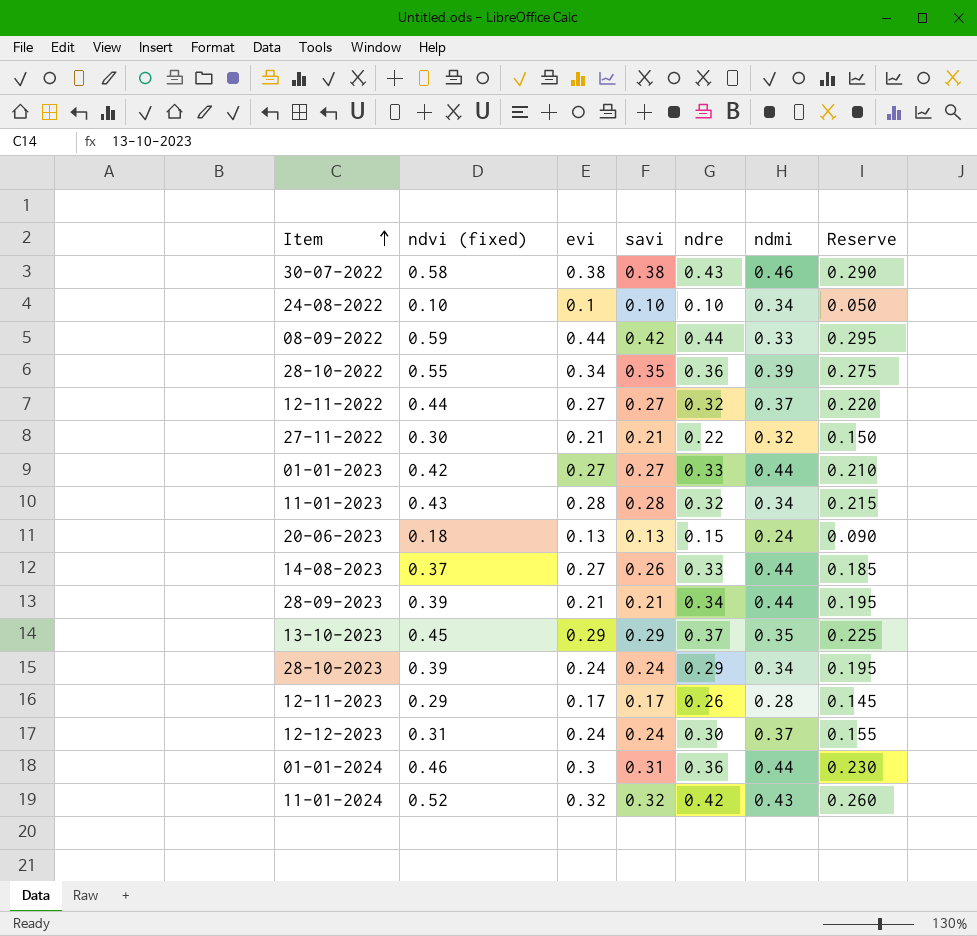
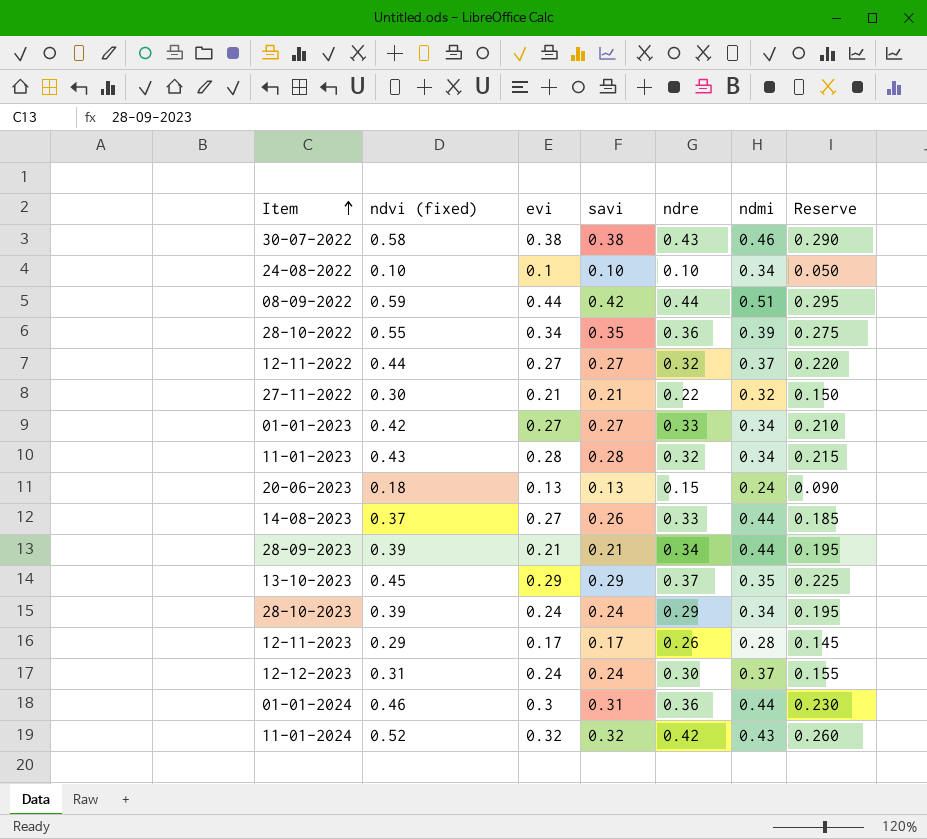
08-09-2022 | ndmi: 0.33 -> 0.51
01-01-2023 | ndmi: 0.44 -> 0.34

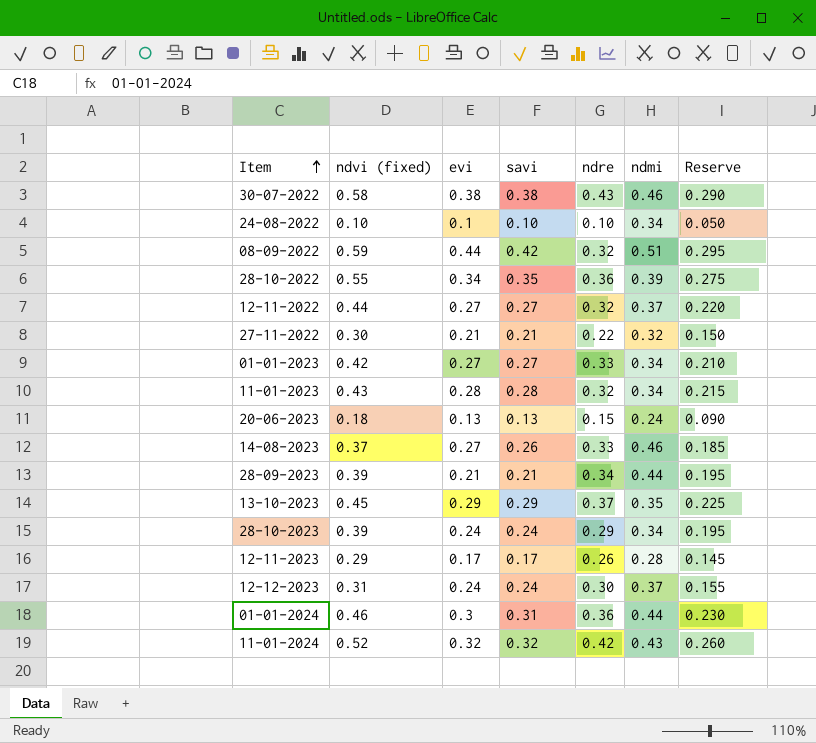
08-09-2022 | ndre: 0.44 -> 0.32
14-08-2023 | ndmi: 0.44 -> 0.46

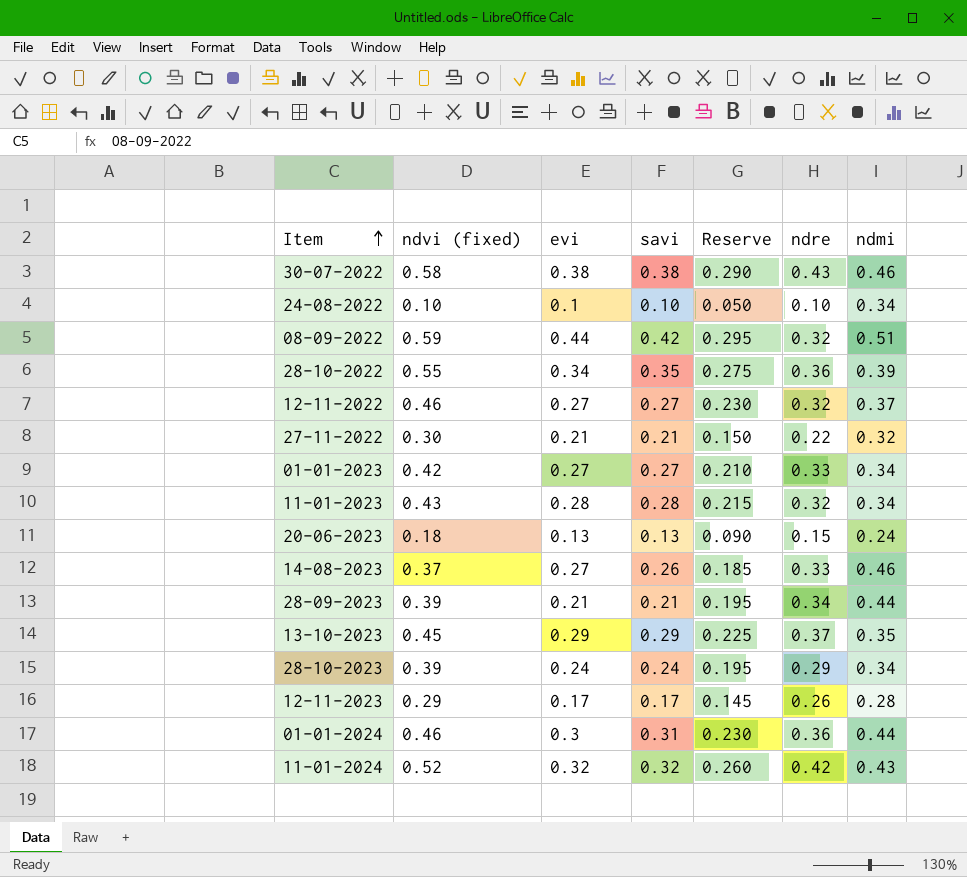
column Reserve | position: 7 -> 5
row 12-12-2023: 0.31 | 0.24 | 0.24 | 0.30 | 0.37 | 0.155 -> none
12-11-2022 | ndvi (fixed): 0.44 -> 0.46
12-11-2022 | Reserve: 0.220 -> 0.230

